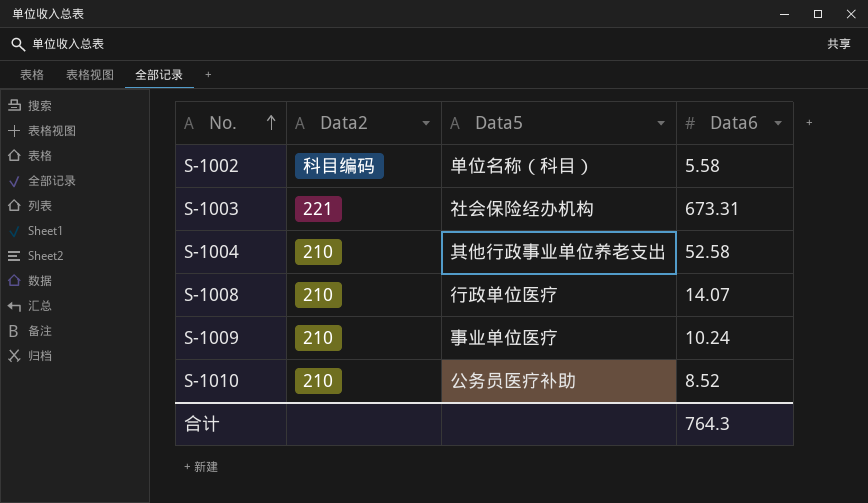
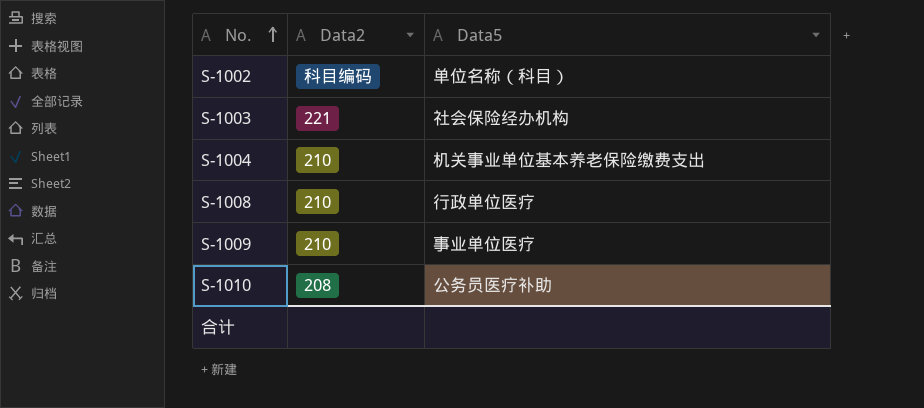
column Data6 | position: 4 -> none
S-1004 | Data5: 其他行政事业单位养老支出 -> 机关事业单位基本养老保险缴费支出
S-1010 | Data2: 210 -> 208

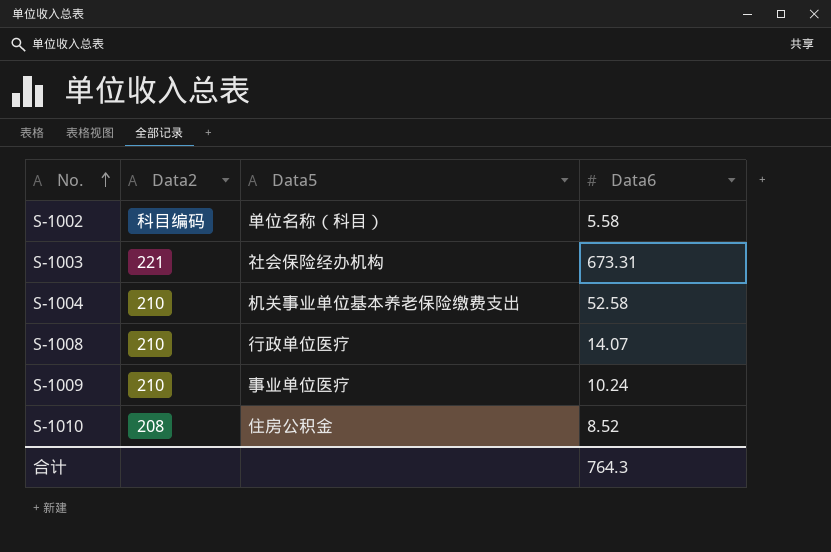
column Data6 | position: none -> 4
S-1010 | Data5: 公务员医疗补助 -> 住房公积金

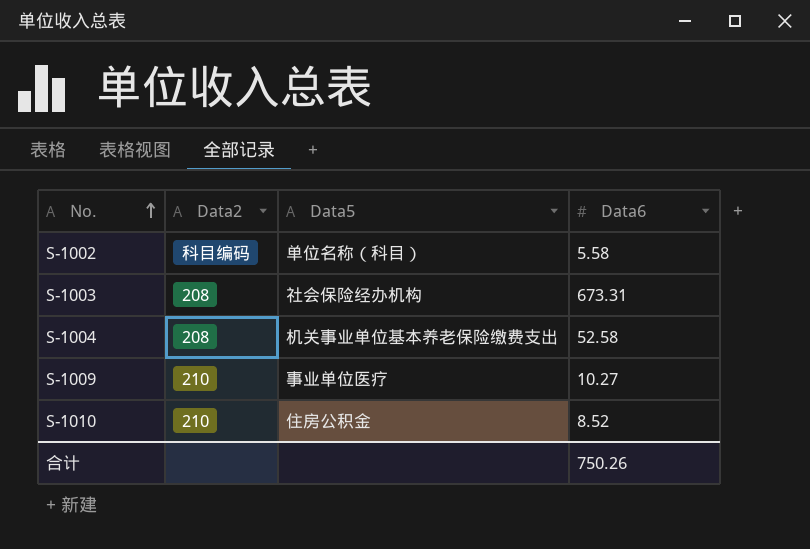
row S-1008: 210 | 行政单位医疗 | 14.07 -> none
S-1003 | Data2: 221 -> 208
S-1004 | Data2: 210 -> 208
S-1009 | Data6: 10.24 -> 10.27
S-1010 | Data2: 208 -> 210
合计 | Data6: 764.3 -> 750.26

